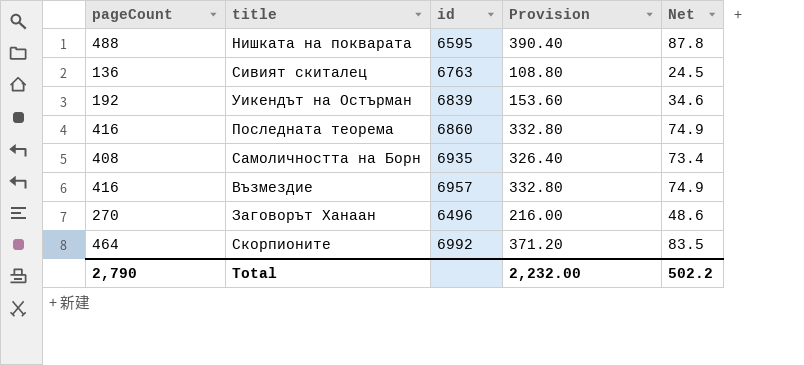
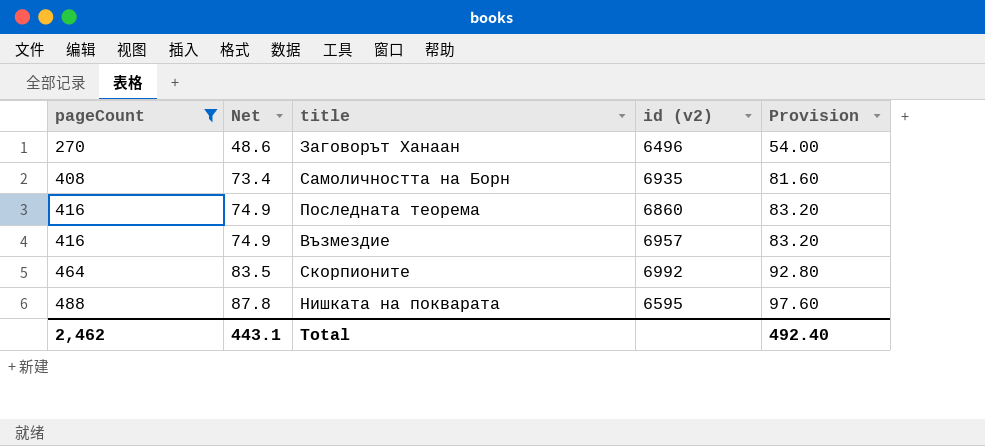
filter: none -> pageCount >= 270
row order: none -> pageCount ascending
column Net | position: 5 -> 2
column name: id -> id (v2)
column Provision | formula: [pageCount] * 0.8 -> [pageCount] * 0.2
Total | pageCount: 2,790 -> 2,462
Total | Net: 502.2 -> 443.1
Total | Provision: 2,232.00 -> 492.40

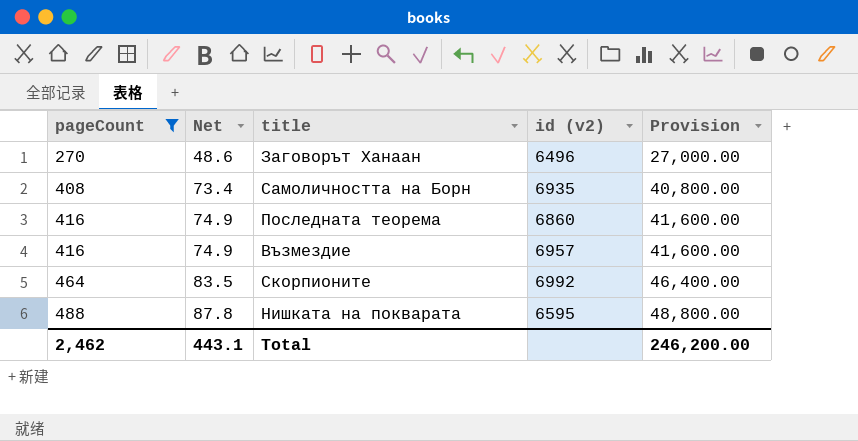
column Provision | formula: [pageCount] * 0.2 -> [pageCount] * 100
Total | Provision: 492.40 -> 246,200.00

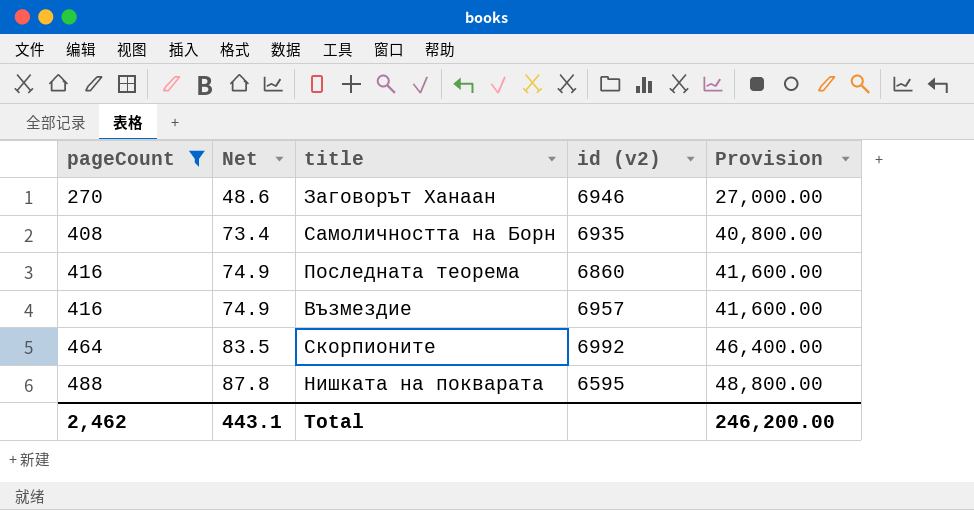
Заговорът Ханаан | id (v2): 6496 -> 6946

